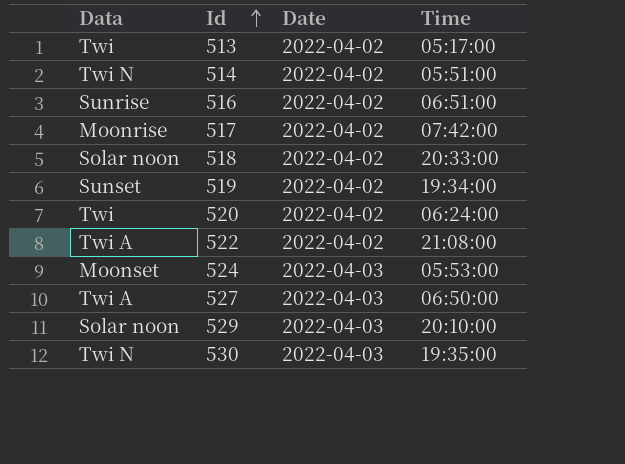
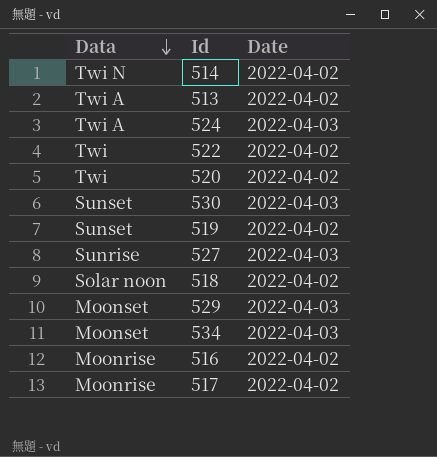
row order: Id ascending -> Data descending
column Time | position: 4 -> none
513 | Data: Twi -> Twi A
524 | Data: Moonset -> Twi A
522 | Data: Twi A -> Twi
530 | Data: Twi N -> Sunset
527 | Data: Twi A -> Sunrise
529 | Data: Solar noon -> Moonset
row 534: none -> Moonset | 2022-04-03
516 | Data: Sunrise -> Moonrise

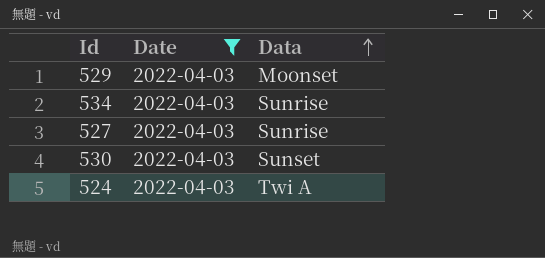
filter: none -> Date = 2022-04-03
row order: Data descending -> Data ascending
column Data | position: 1 -> 3
534 | Data: Moonset -> Sunrise

